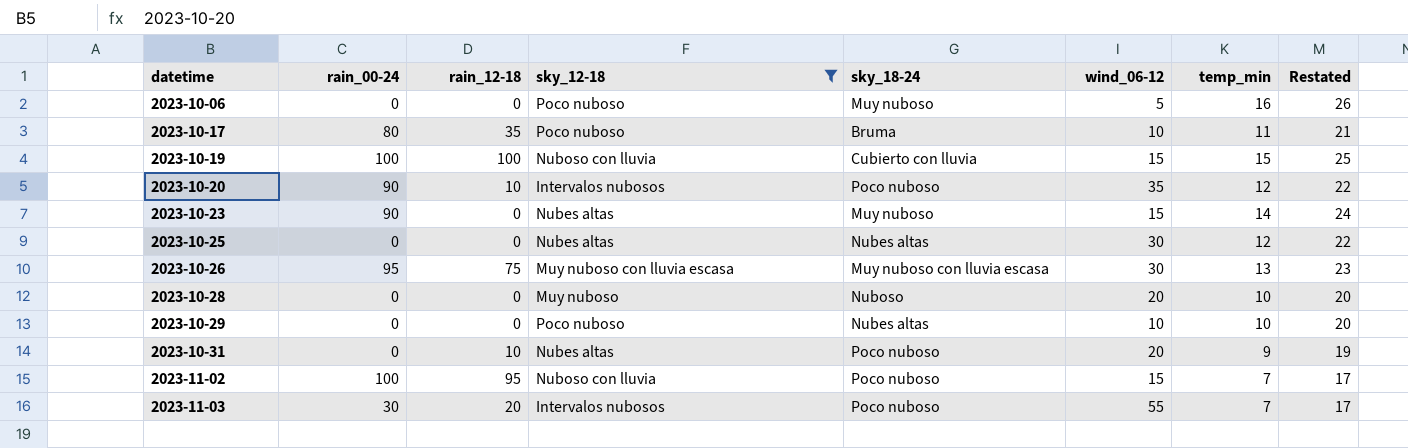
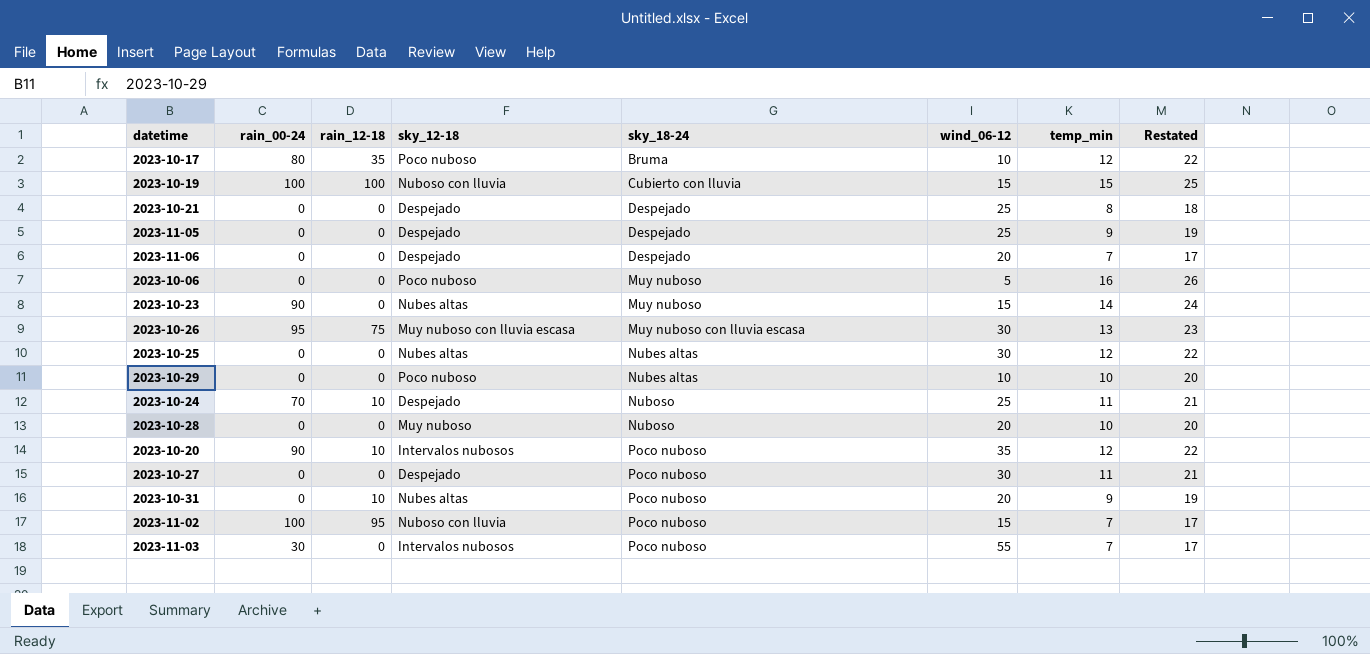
filter: sky_12-18 != Despejado -> none
row order: datetime ascending -> sky_18-24 ascending
2023-10-17 | temp_min: 11 -> 12
2023-10-17 | Restated: 21 -> 22
2023-11-03 | rain_12-18: 20 -> 0

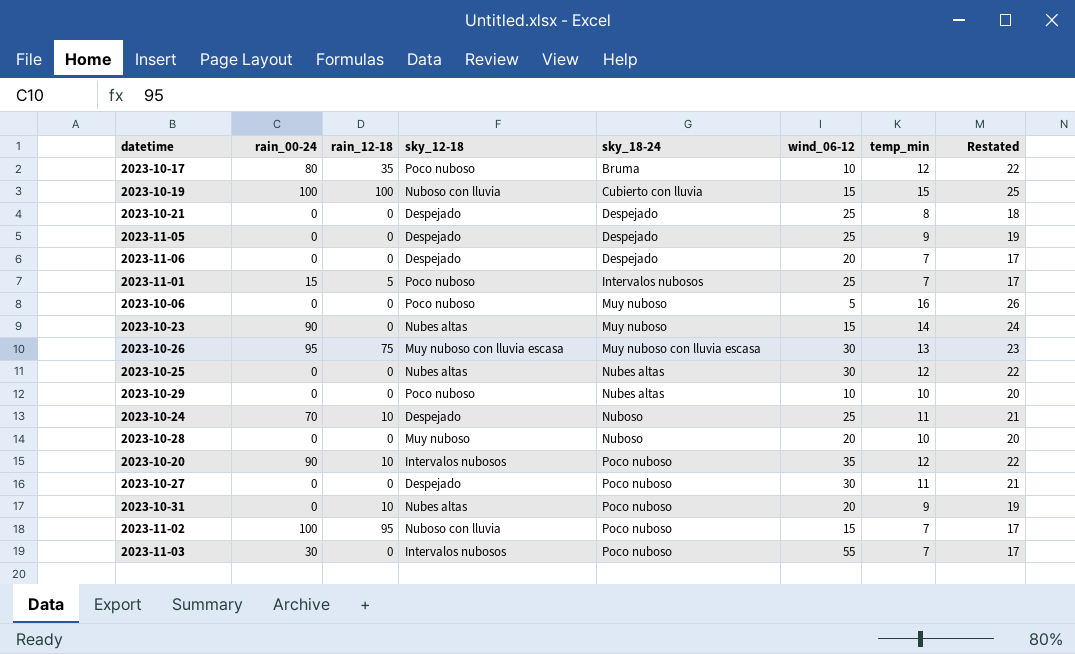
row 2023-11-01: none -> 15 | 5 | Poco nuboso | Intervalos nubosos | 25 | 7 | 17

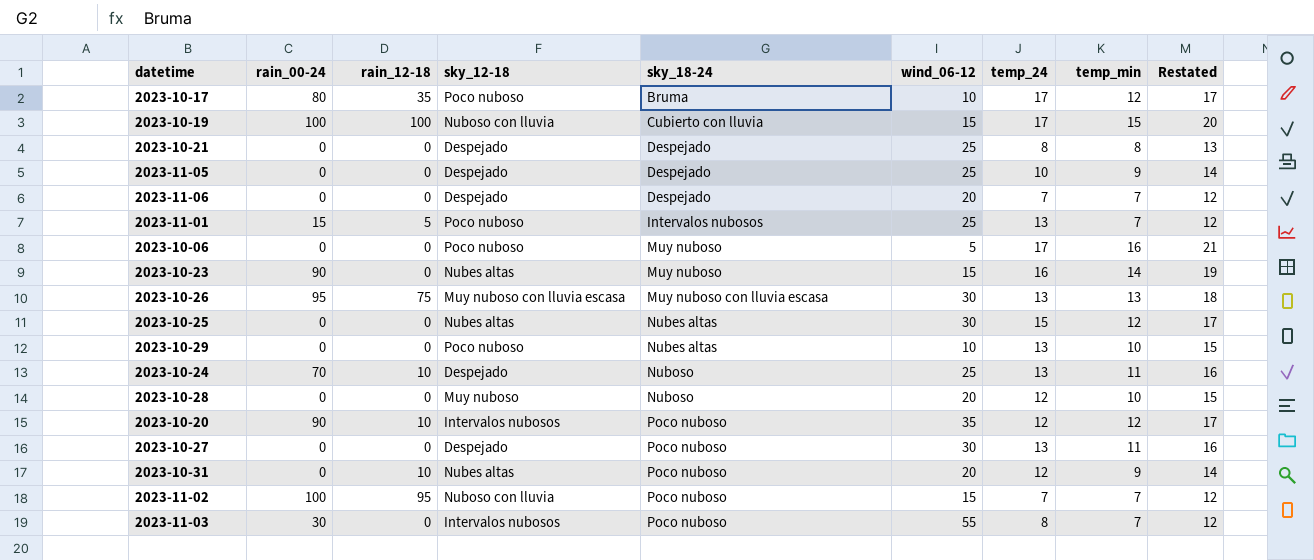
column temp_24 | position: none -> 7
column Restated | formula: [temp_min] + 10 -> [temp_min] + 5

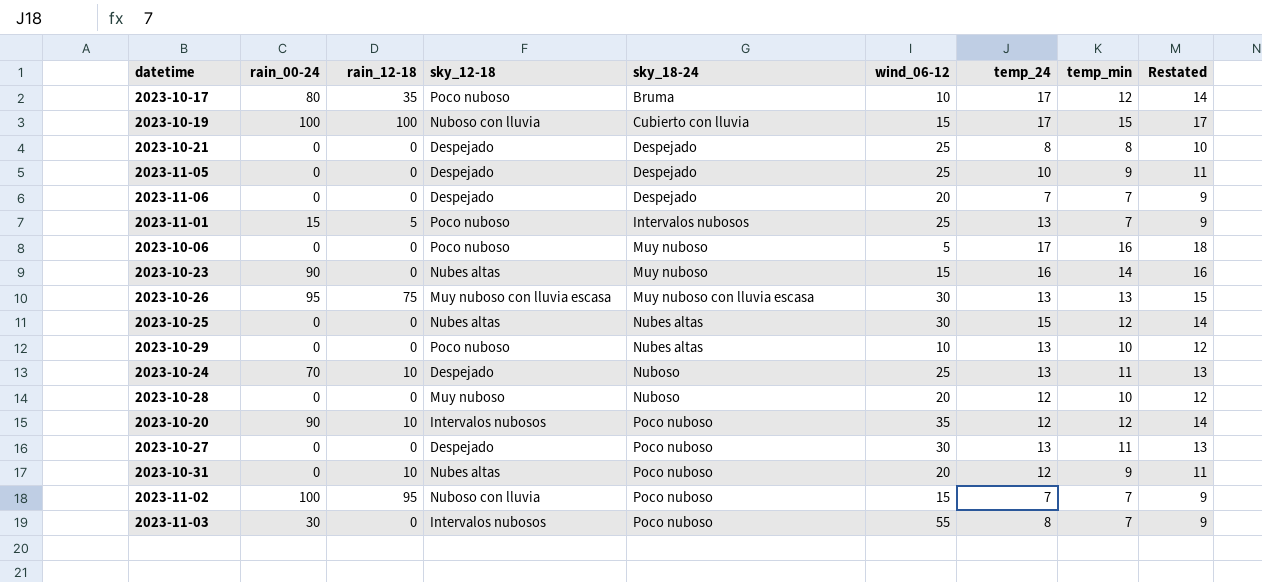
column Restated | formula: [temp_min] + 5 -> [temp_min] + 2

